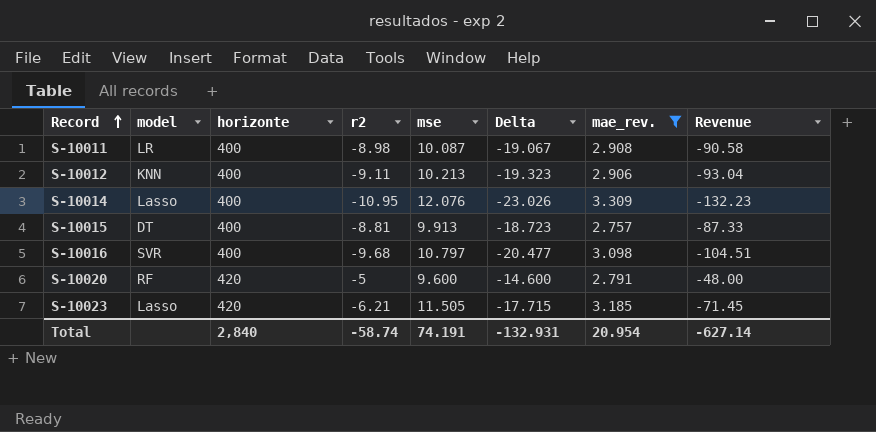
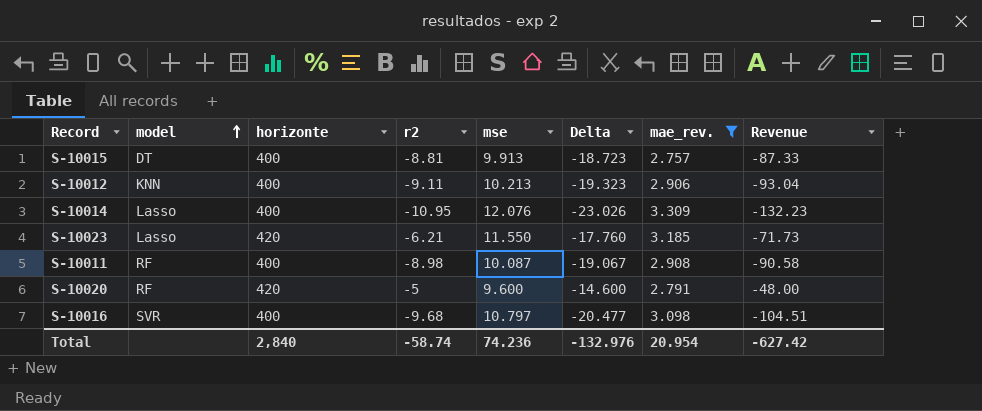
row order: Record ascending -> model ascending
S-10023 | mse: 11.505 -> 11.550
S-10023 | Delta: -17.715 -> -17.760
S-10023 | Revenue: -71.45 -> -71.73
S-10011 | model: LR -> RF
Total | mse: 74.191 -> 74.236
Total | Delta: -132.931 -> -132.976
Total | Revenue: -627.14 -> -627.42

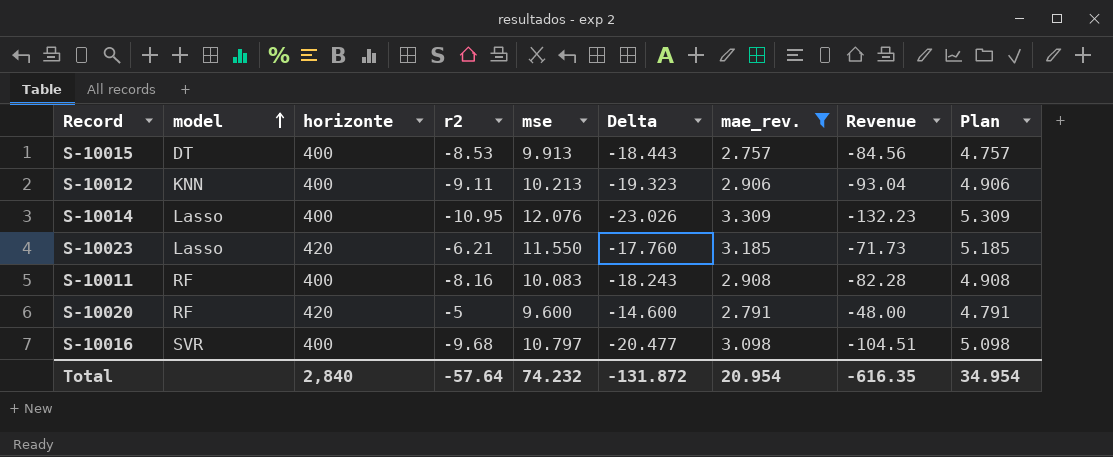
column Plan | formula: none -> [mae_rev.] + 2
S-10015 | r2: -8.81 -> -8.53
S-10015 | Delta: -18.723 -> -18.443
S-10015 | Revenue: -87.33 -> -84.56
S-10011 | r2: -8.98 -> -8.16
S-10011 | mse: 10.087 -> 10.083
S-10011 | Delta: -19.067 -> -18.243
S-10011 | Revenue: -90.58 -> -82.28
Total | r2: -58.74 -> -57.64
Total | mse: 74.236 -> 74.232
Total | Delta: -132.976 -> -131.872
Total | Revenue: -627.42 -> -616.35

